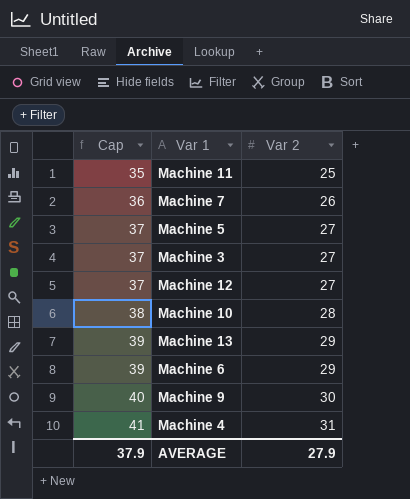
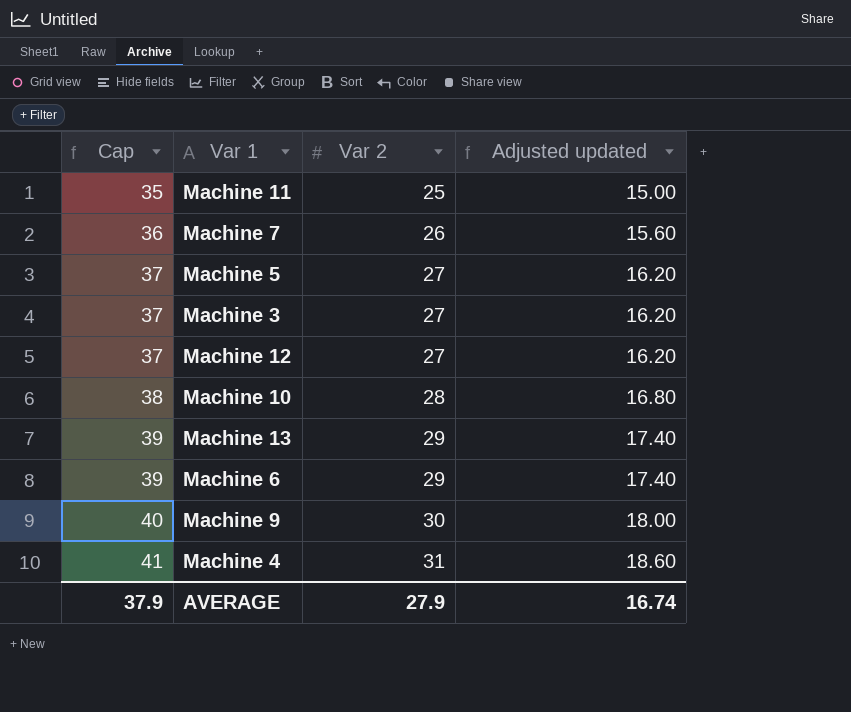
column Adjusted updated | formula: none -> [Var 2] * 0.6

